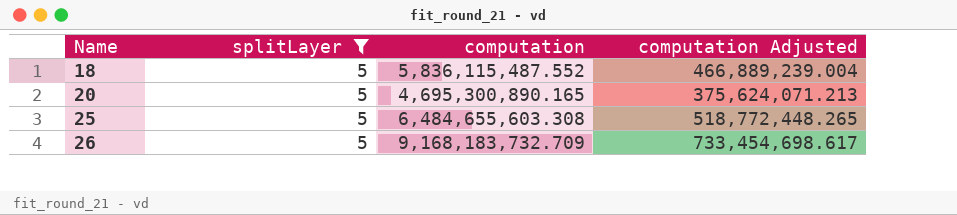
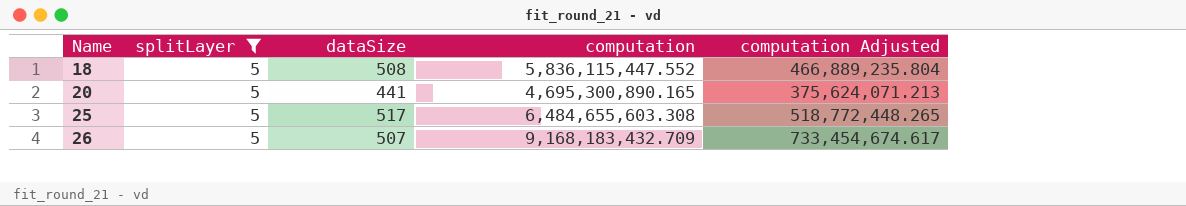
column dataSize | position: none -> 3
18 | computation: 5,836,115,487.552 -> 5,836,115,447.552
18 | computation Adjusted: 466,889,239.004 -> 466,889,235.804
26 | computation: 9,168,183,732.709 -> 9,168,183,432.709
26 | computation Adjusted: 733,454,698.617 -> 733,454,674.617

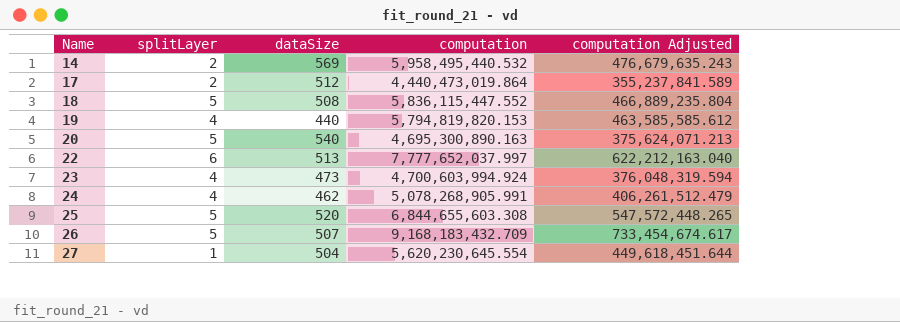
filter: splitLayer = 5 -> none
20 | dataSize: 441 -> 540
20 | computation: 4,695,300,890.165 -> 4,695,300,890.163
25 | dataSize: 517 -> 520
25 | computation: 6,484,655,603.308 -> 6,844,655,603.308
25 | computation Adjusted: 518,772,448.265 -> 547,572,448.265

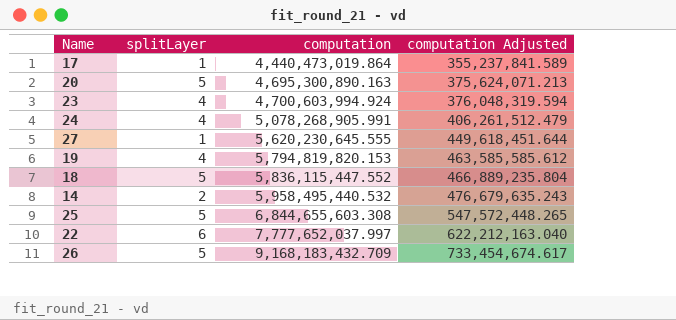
row order: Name ascending -> computation ascending
column dataSize | position: 3 -> none
17 | splitLayer: 2 -> 1
27 | computation: 5,620,230,645.554 -> 5,620,230,645.555

